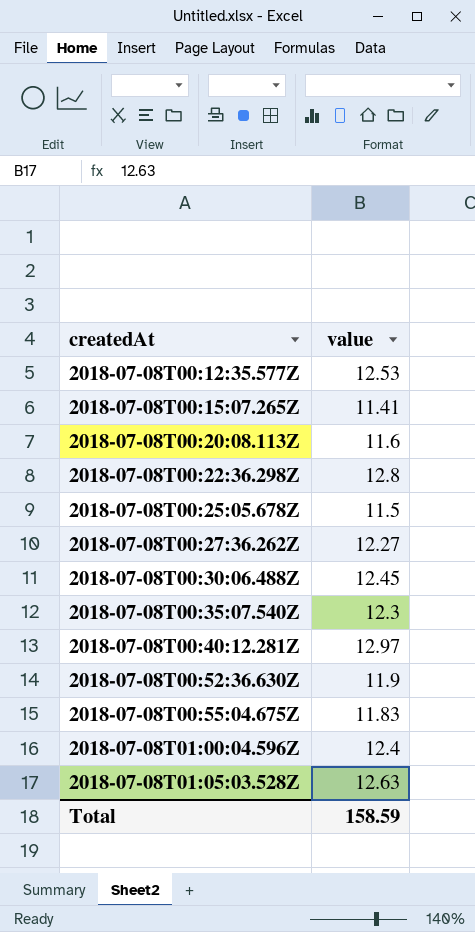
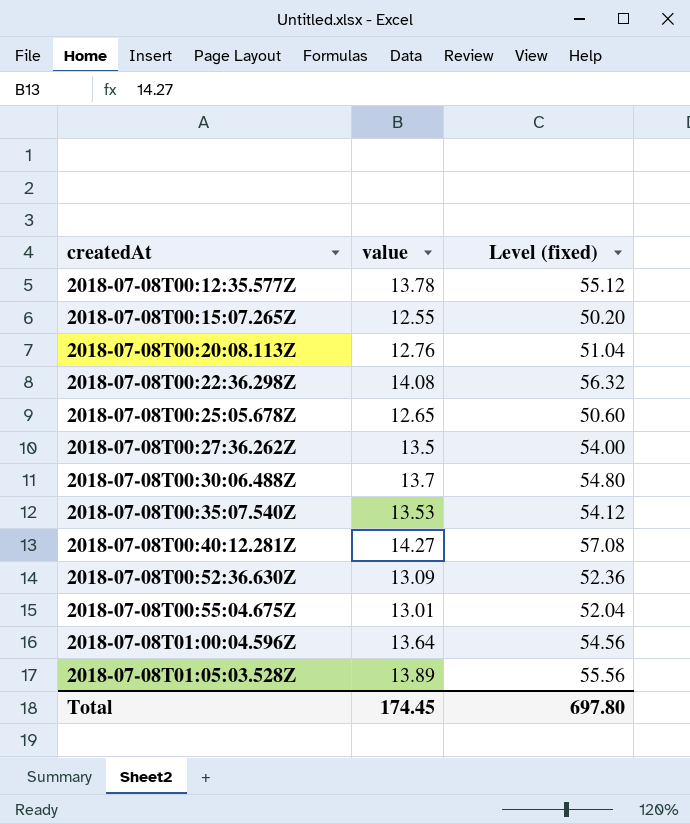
column Level (fixed) | formula: none -> [value] * 4
2018-07-08T00:12:35.577Z | value: 12.53 -> 13.78
2018-07-08T00:15:07.265Z | value: 11.41 -> 12.55
2018-07-08T00:20:08.113Z | value: 11.6 -> 12.76
2018-07-08T00:22:36.298Z | value: 12.8 -> 14.08
2018-07-08T00:25:05.678Z | value: 11.5 -> 12.65
2018-07-08T00:27:36.262Z | value: 12.27 -> 13.5
2018-07-08T00:30:06.488Z | value: 12.45 -> 13.7
2018-07-08T00:35:07.540Z | value: 12.3 -> 13.53
2018-07-08T00:40:12.281Z | value: 12.97 -> 14.27
2018-07-08T00:52:36.630Z | value: 11.9 -> 13.09
2018-07-08T00:55:04.675Z | value: 11.83 -> 13.01
2018-07-08T01:00:04.596Z | value: 12.4 -> 13.64
2018-07-08T01:05:03.528Z | value: 12.63 -> 13.89
Total | value: 158.59 -> 174.45

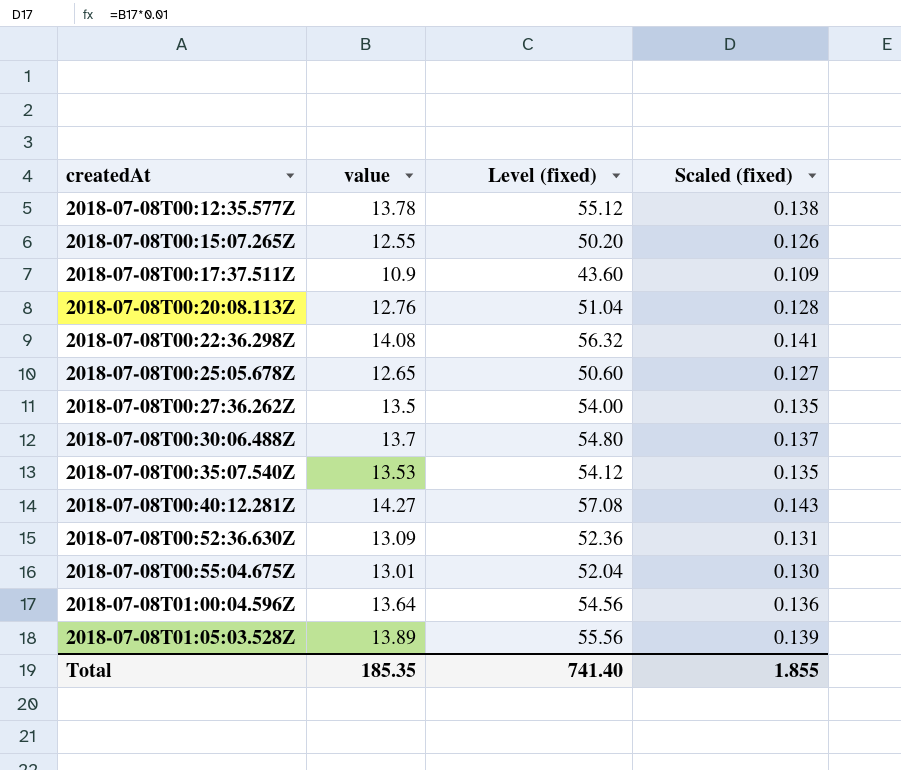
column Scaled (fixed) | formula: none -> [value] * 0.01
row 2018-07-08T00:17:37.511Z: none -> 10.9 | 43.60 | 0.109
Total | value: 174.45 -> 185.35
Total | Level (fixed): 697.80 -> 741.40

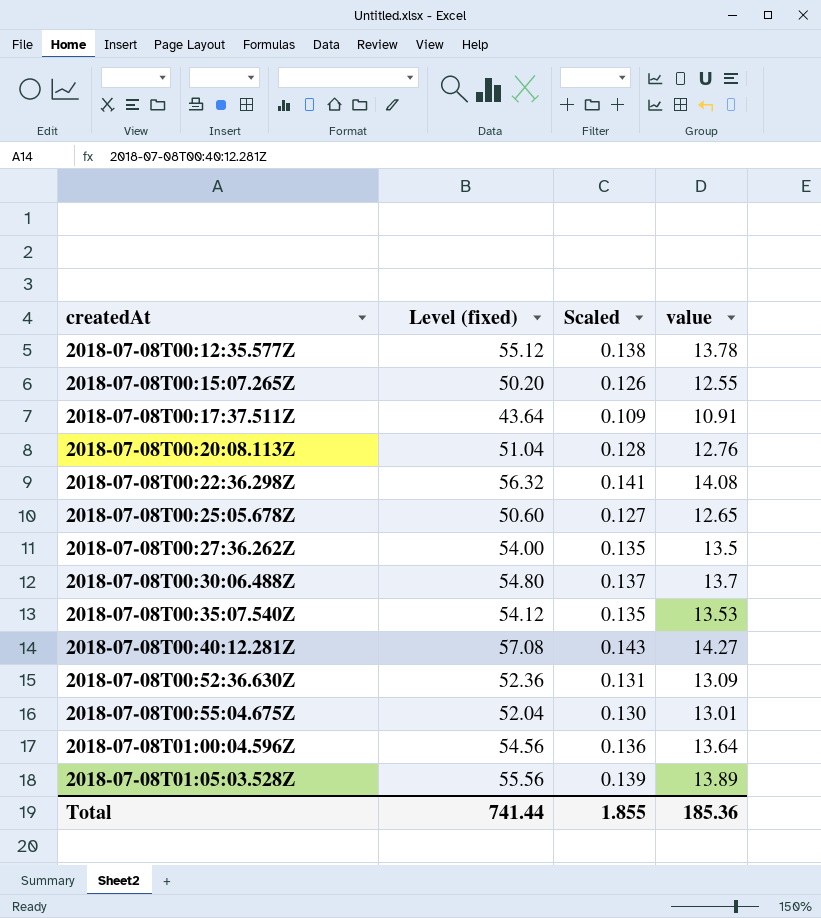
column name: Scaled (fixed) -> Scaled
column value | position: 2 -> 4
2018-07-08T00:17:37.511Z | Level (fixed): 43.60 -> 43.64
2018-07-08T00:17:37.511Z | value: 10.9 -> 10.91
Total | Level (fixed): 741.40 -> 741.44
Total | value: 185.35 -> 185.36

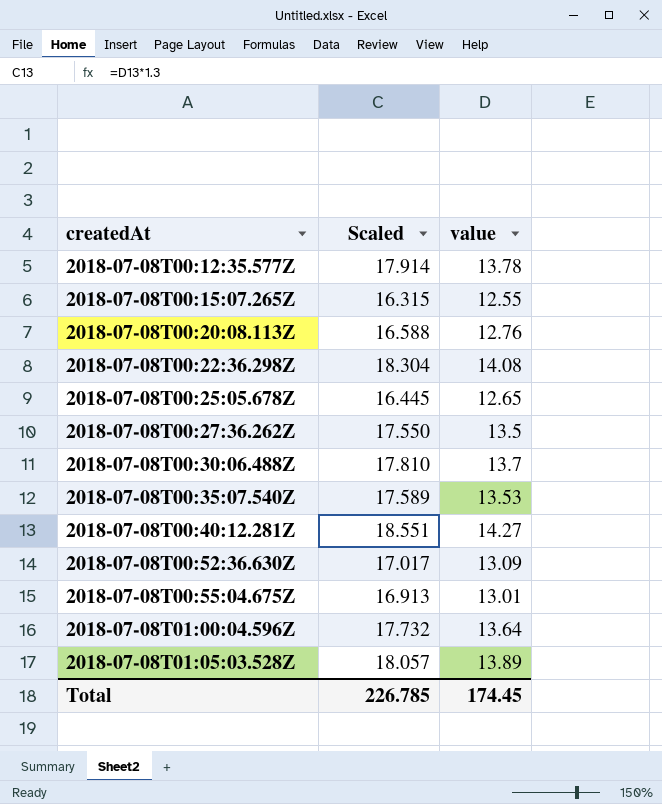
column Level (fixed) | formula: [value] * 4 -> none
column Scaled | formula: [value] * 0.01 -> [value] * 1.3
row 2018-07-08T00:17:37.511Z: 43.64 | 0.109 | 10.91 -> none
Total | Scaled: 1.855 -> 226.785
Total | value: 185.36 -> 174.45

